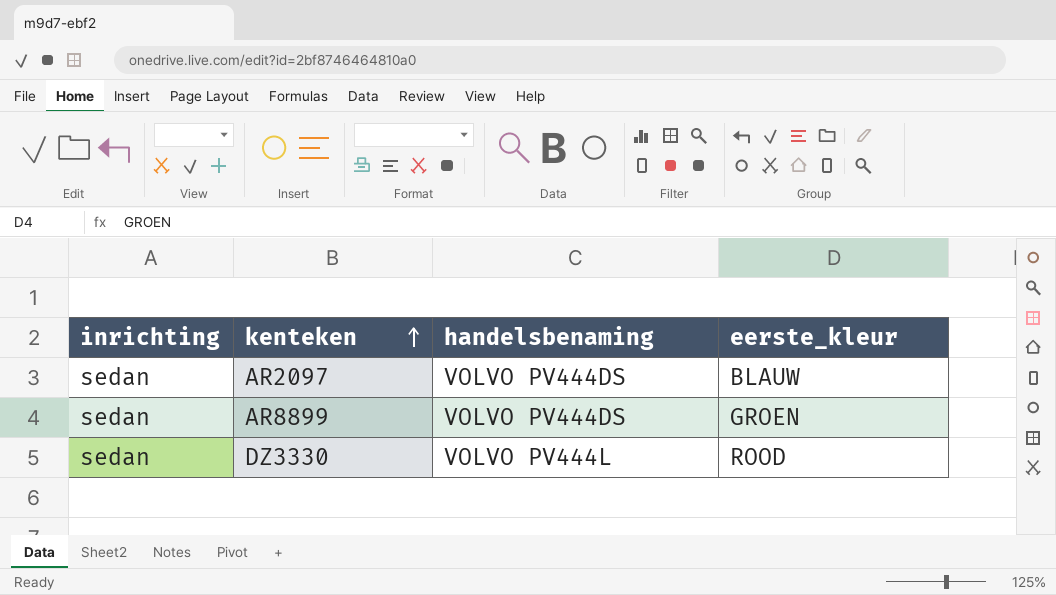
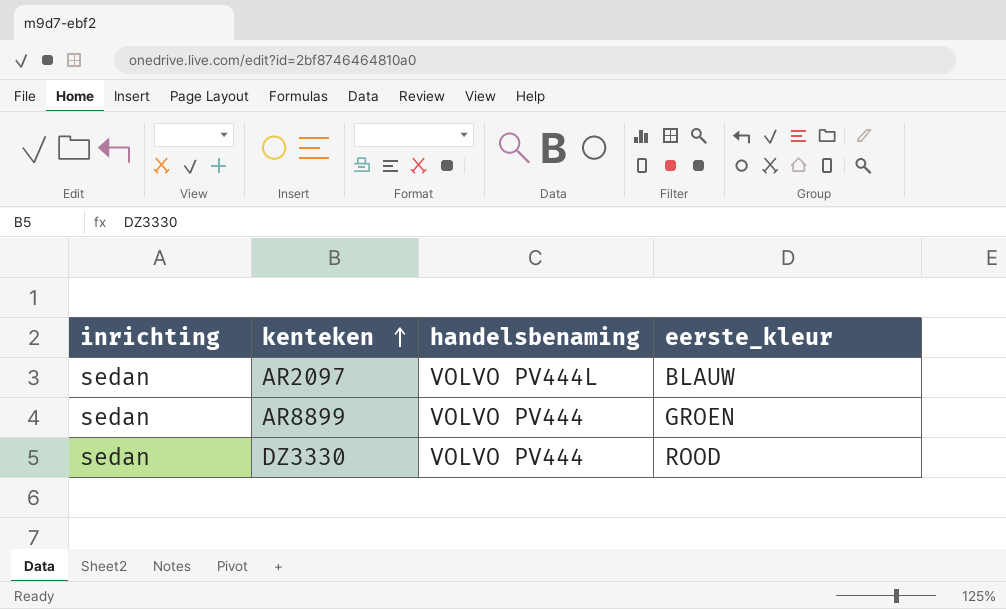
AR2097 | handelsbenaming: VOLVO PV444DS -> VOLVO PV444L
AR8899 | handelsbenaming: VOLVO PV444DS -> VOLVO PV444
DZ3330 | handelsbenaming: VOLVO PV444L -> VOLVO PV444

